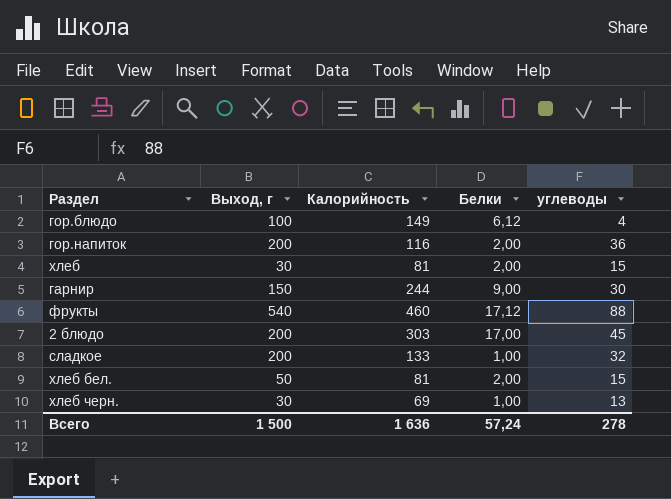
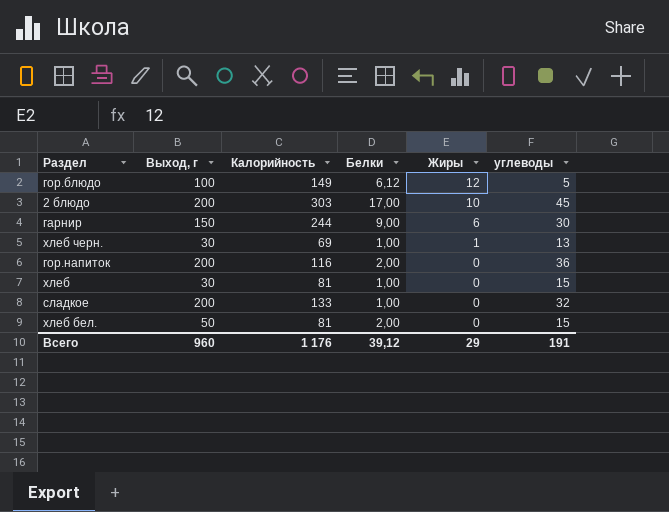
row order: none -> Жиры descending
column Жиры | position: none -> 5
row фрукты: 540 | 460 | 17,12 | 88 -> none
гор.блюдо | углеводы: 4 -> 5
хлеб | Белки: 2,00 -> 1,00
Всего | Выход, г: 1 500 -> 960
Всего | Калорийность: 1 636 -> 1 176
Всего | Белки: 57,24 -> 39,12
Всего | углеводы: 278 -> 191

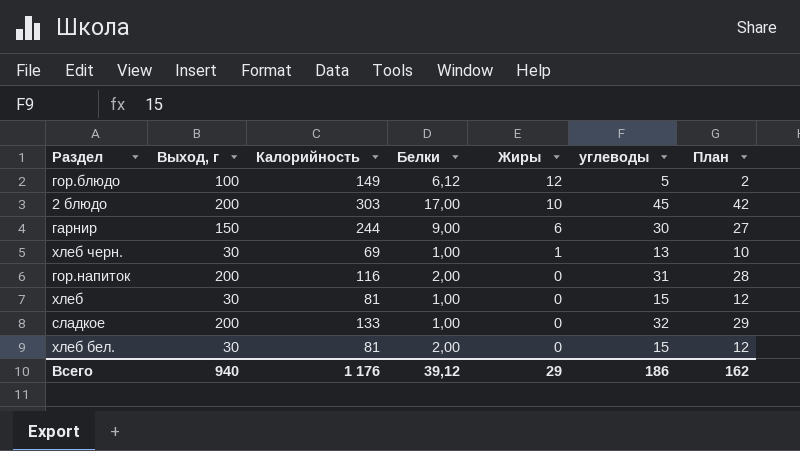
column План | formula: none -> [углеводы] - 3
гор.напиток | углеводы: 36 -> 31
хлеб бел. | Выход, г: 50 -> 30
Всего | Выход, г: 960 -> 940
Всего | углеводы: 191 -> 186

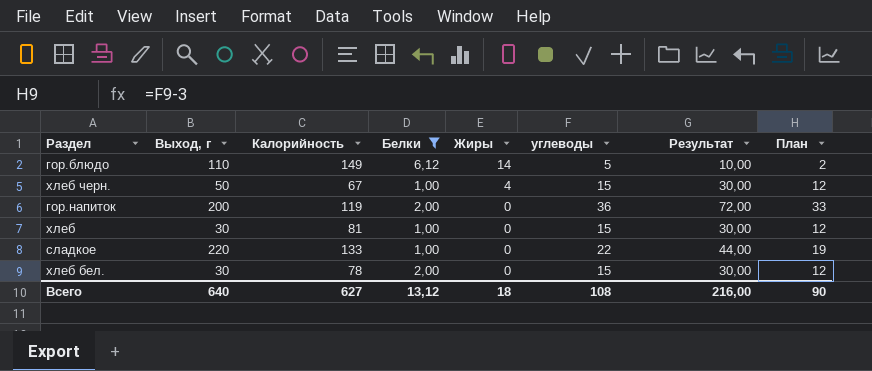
filter: none -> Белки <= 6,12
column Результат | formula: none -> [углеводы] * 2
гор.блюдо | Выход, г: 100 -> 110
гор.блюдо | Жиры: 12 -> 14
хлеб черн. | Выход, г: 30 -> 50
хлеб черн. | Калорийность: 69 -> 67
хлеб черн. | Жиры: 1 -> 4
хлеб черн. | углеводы: 13 -> 15
хлеб черн. | План: 10 -> 12
гор.напиток | Калорийность: 116 -> 119
гор.напиток | углеводы: 31 -> 36
гор.напиток | План: 28 -> 33
сладкое | Выход, г: 200 -> 220
сладкое | углеводы: 32 -> 22
сладкое | План: 29 -> 19
хлеб бел. | Калорийность: 81 -> 78
Всего | Выход, г: 940 -> 640
Всего | Калорийность: 1 176 -> 627
Всего | Белки: 39,12 -> 13,12
Всего | Жиры: 29 -> 18
Всего | углеводы: 186 -> 108
Всего | План: 162 -> 90

